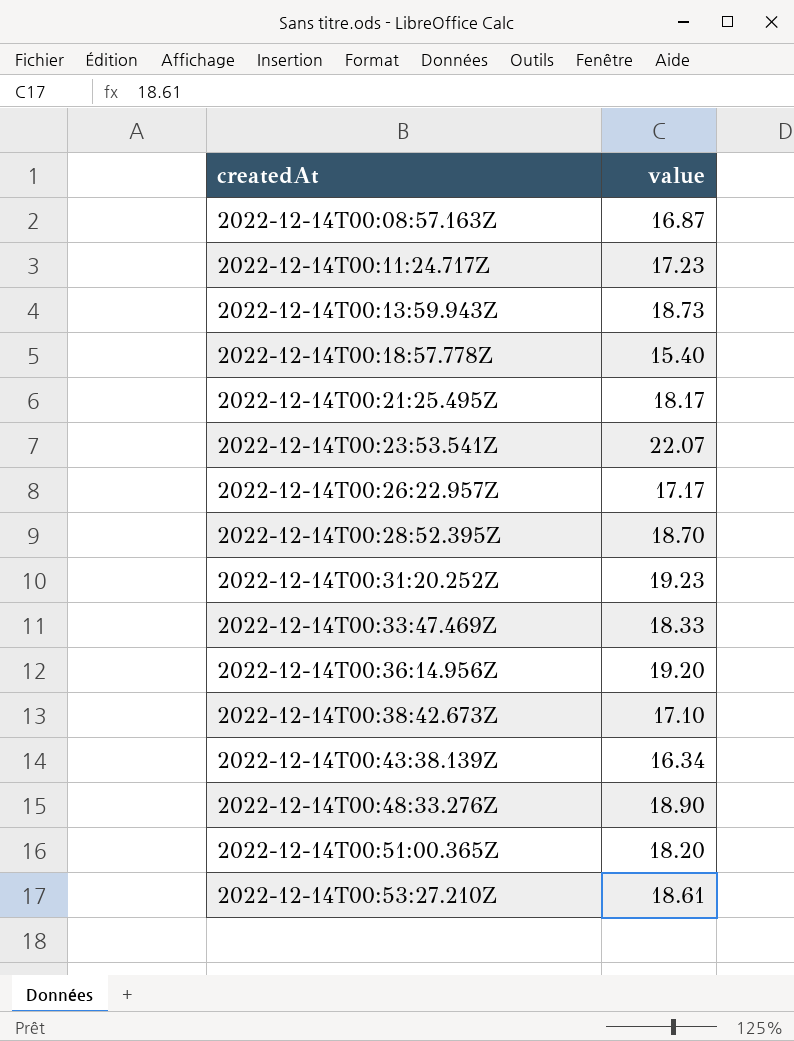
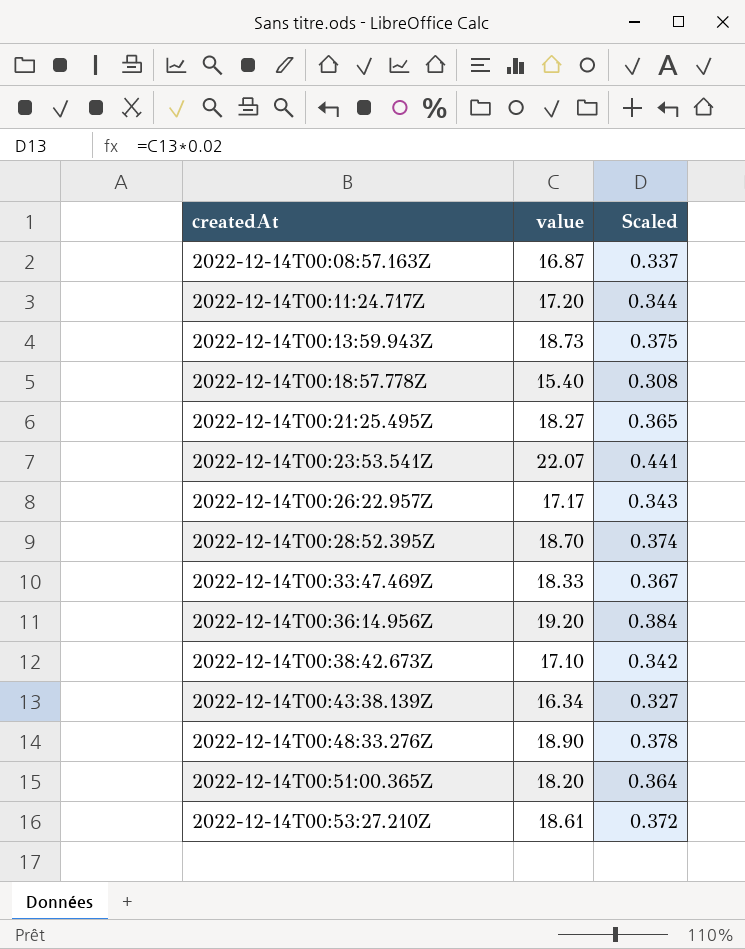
column Scaled | formula: none -> [value] * 0.02
row 2022-12-14T00:31:20.252Z: 19.23 -> none
2022-12-14T00:11:24.717Z | value: 17.23 -> 17.20
2022-12-14T00:21:25.495Z | value: 18.17 -> 18.27

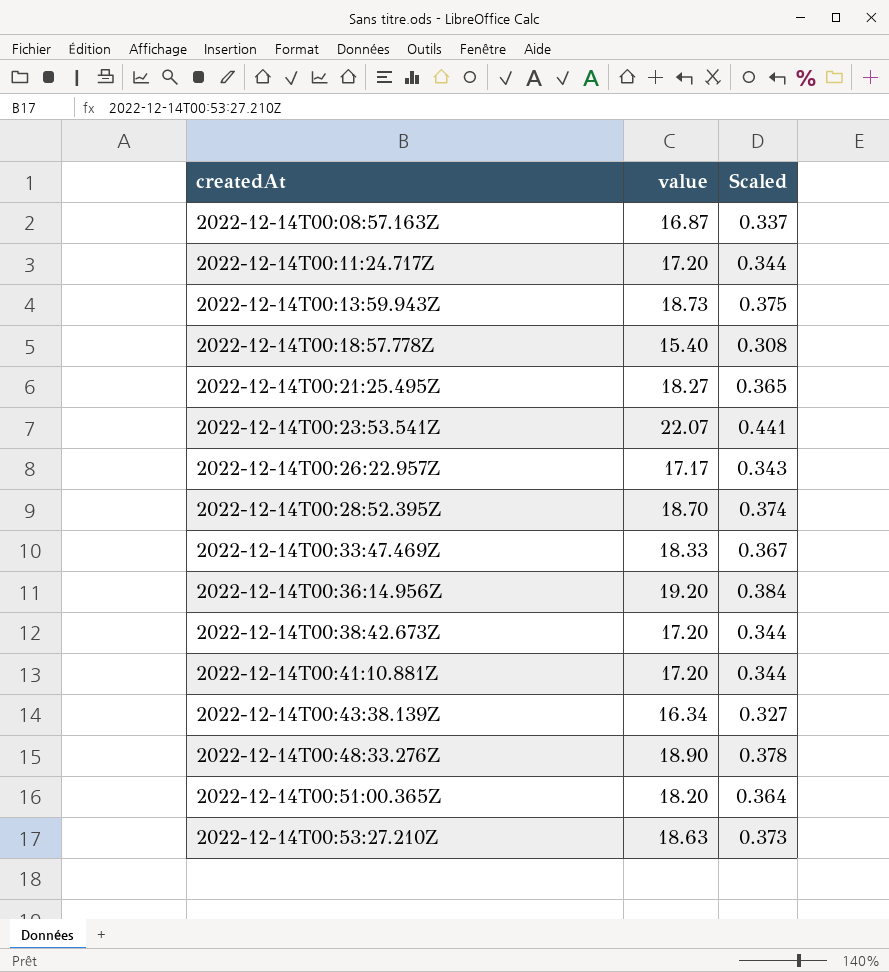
2022-12-14T00:38:42.673Z | value: 17.10 -> 17.20
2022-12-14T00:38:42.673Z | Scaled: 0.342 -> 0.344
row 2022-12-14T00:41:10.881Z: none -> 17.20 | 0.344
2022-12-14T00:53:27.210Z | value: 18.61 -> 18.63
2022-12-14T00:53:27.210Z | Scaled: 0.372 -> 0.373

